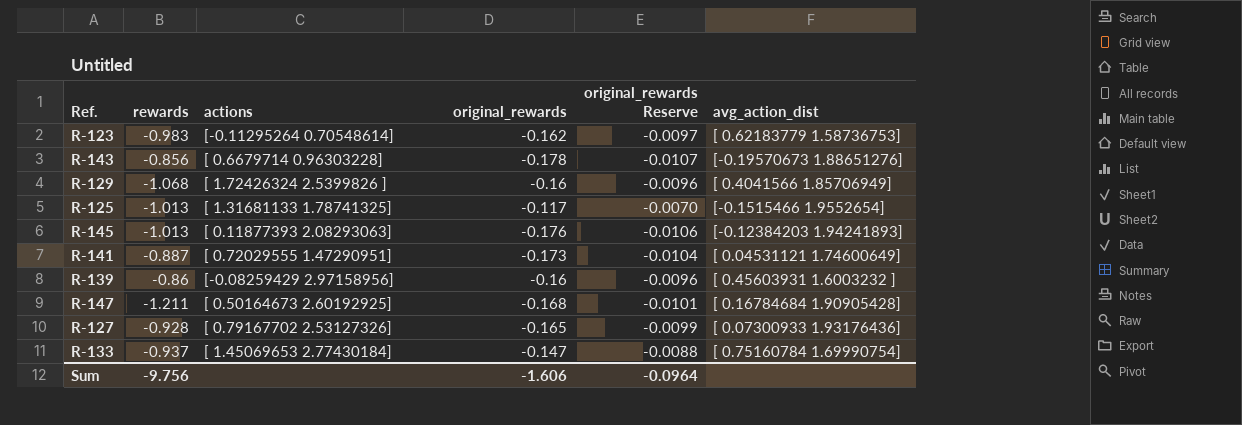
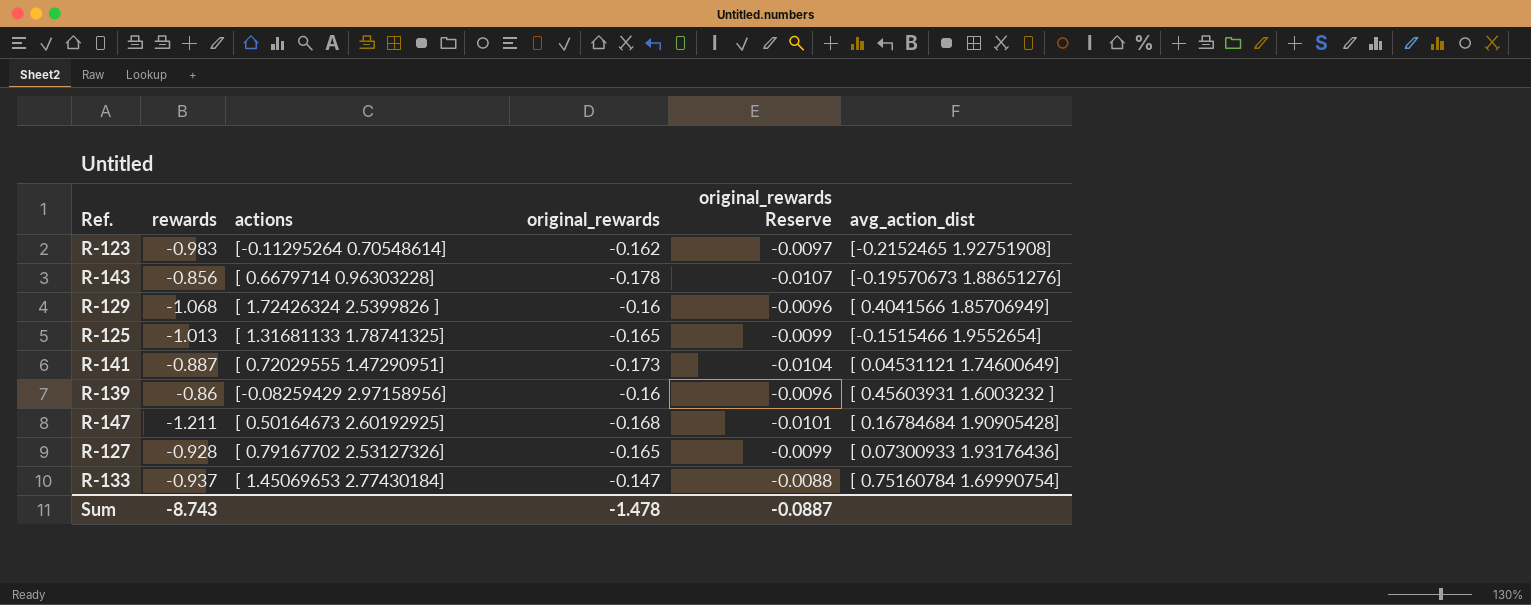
row R-145: -1.013 | [ 0.11877393 2.08293063] | -0.176 | -0.0106 | [-0.12384203 1.94241893] -> none
R-123 | avg_action_dist: [ 0.62183779 1.58736753] -> [-0.2152465 1.92751908]
R-125 | original_rewards: -0.117 -> -0.165
R-125 | original_rewards Reserve: -0.0070 -> -0.0099
Sum | rewards: -9.756 -> -8.743
Sum | original_rewards: -1.606 -> -1.478
Sum | original_rewards Reserve: -0.0964 -> -0.0887

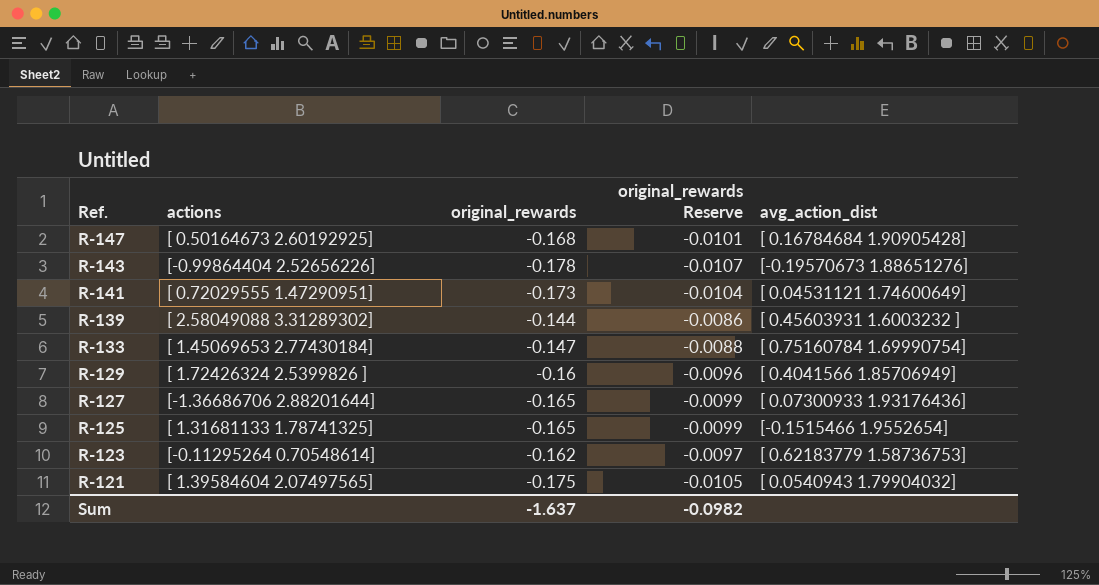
row order: none -> Ref. descending
column rewards | position: 2 -> none
R-143 | actions: [ 0.6679714 0.96303228] -> [-0.99864404 2.52656226]
R-139 | actions: [-0.08259429 2.97158956] -> [ 2.58049088 3.31289302]
R-139 | original_rewards: -0.16 -> -0.144
R-139 | original_rewards Reserve: -0.0096 -> -0.0086
R-127 | actions: [ 0.79167702 2.53127326] -> [-1.36686706 2.88201644]
R-123 | avg_action_dist: [-0.2152465 1.92751908] -> [ 0.62183779 1.58736753]
row R-121: none -> [ 1.39584604 2.07497565] | -0.175 | -0.0105 | [ 0.0540943 1.79904032]
Sum | original_rewards: -1.478 -> -1.637
Sum | original_rewards Reserve: -0.0887 -> -0.0982

